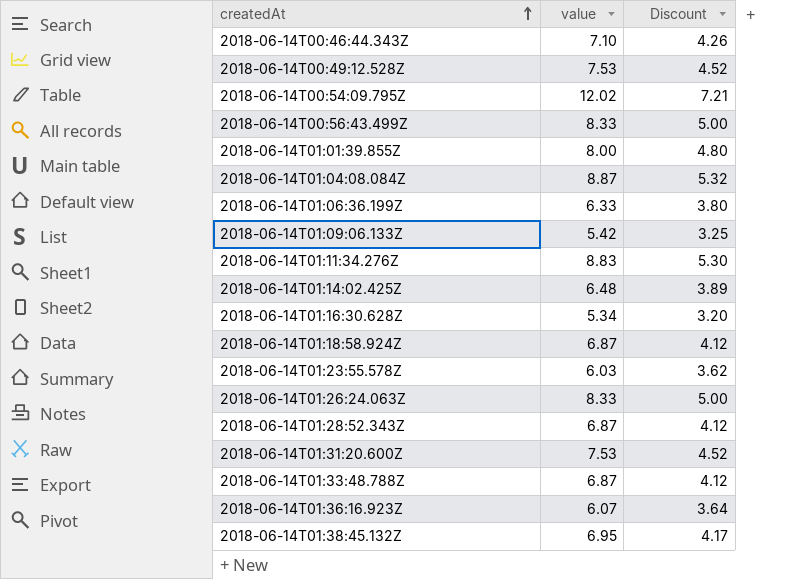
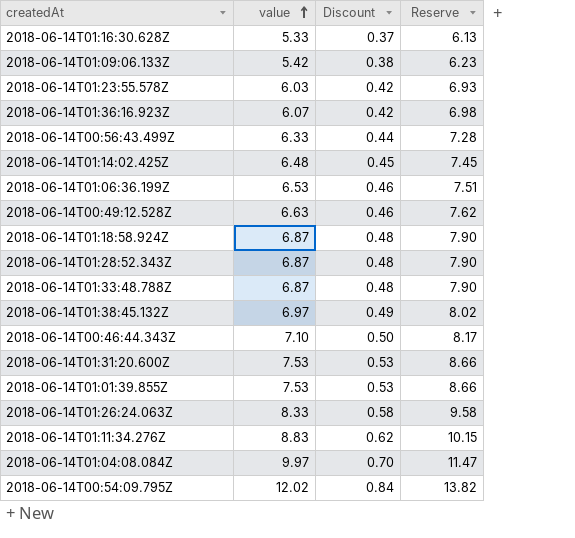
row order: createdAt ascending -> value ascending
column Discount | formula: [value] * 0.6 -> [value] * 0.07
column Reserve | formula: none -> [value] * 1.15
2018-06-14T01:16:30.628Z | value: 5.34 -> 5.33
2018-06-14T00:56:43.499Z | value: 8.33 -> 6.33
2018-06-14T01:06:36.199Z | value: 6.33 -> 6.53
2018-06-14T00:49:12.528Z | value: 7.53 -> 6.63
2018-06-14T01:38:45.132Z | value: 6.95 -> 6.97
2018-06-14T01:01:39.855Z | value: 8.00 -> 7.53
2018-06-14T01:04:08.084Z | value: 8.87 -> 9.97

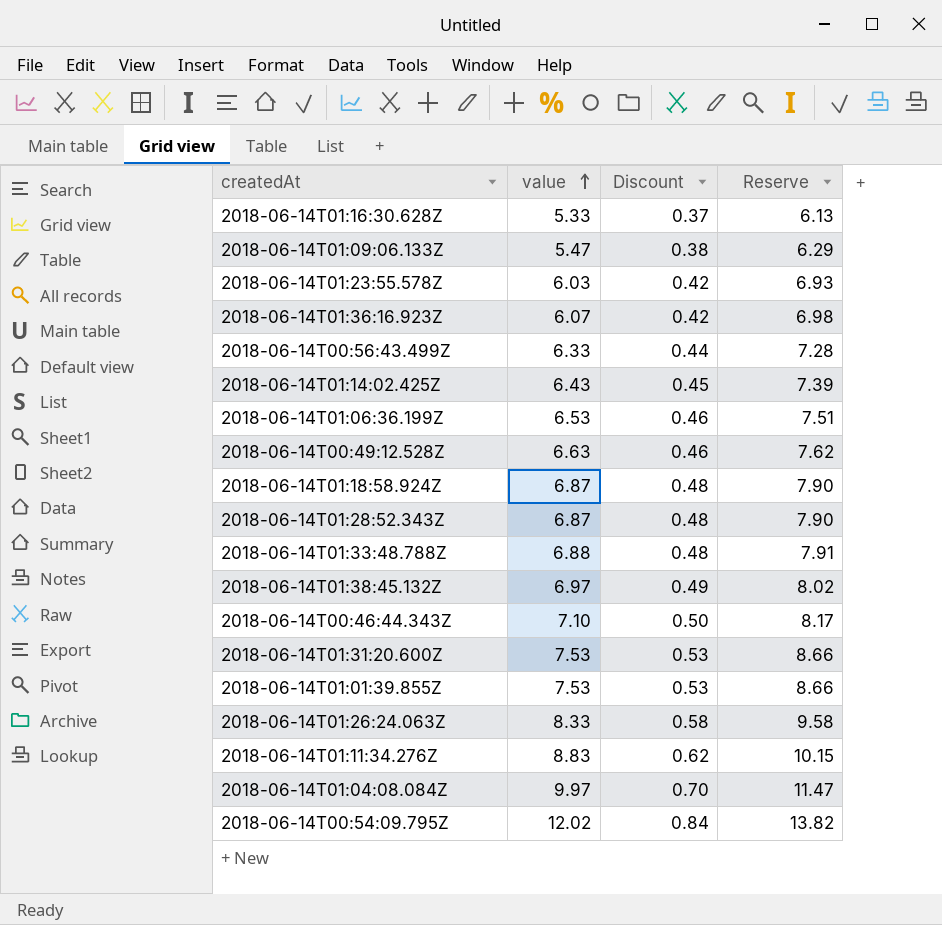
2018-06-14T01:09:06.133Z | value: 5.42 -> 5.47
2018-06-14T01:09:06.133Z | Reserve: 6.23 -> 6.29
2018-06-14T01:14:02.425Z | value: 6.48 -> 6.43
2018-06-14T01:14:02.425Z | Reserve: 7.45 -> 7.39
2018-06-14T01:33:48.788Z | value: 6.87 -> 6.88
2018-06-14T01:33:48.788Z | Reserve: 7.90 -> 7.91

